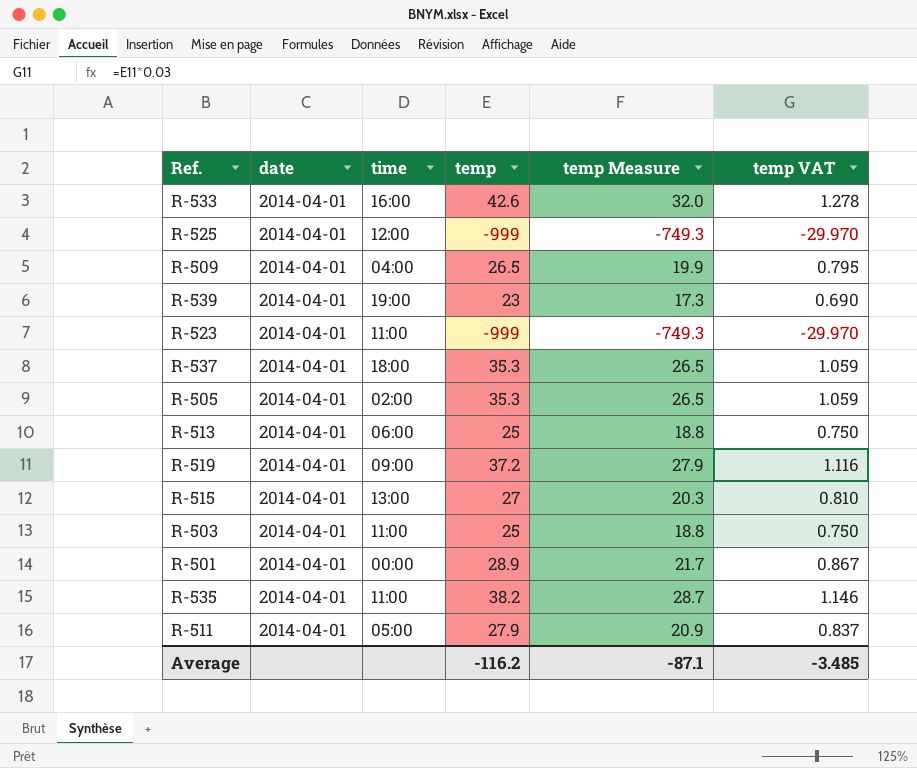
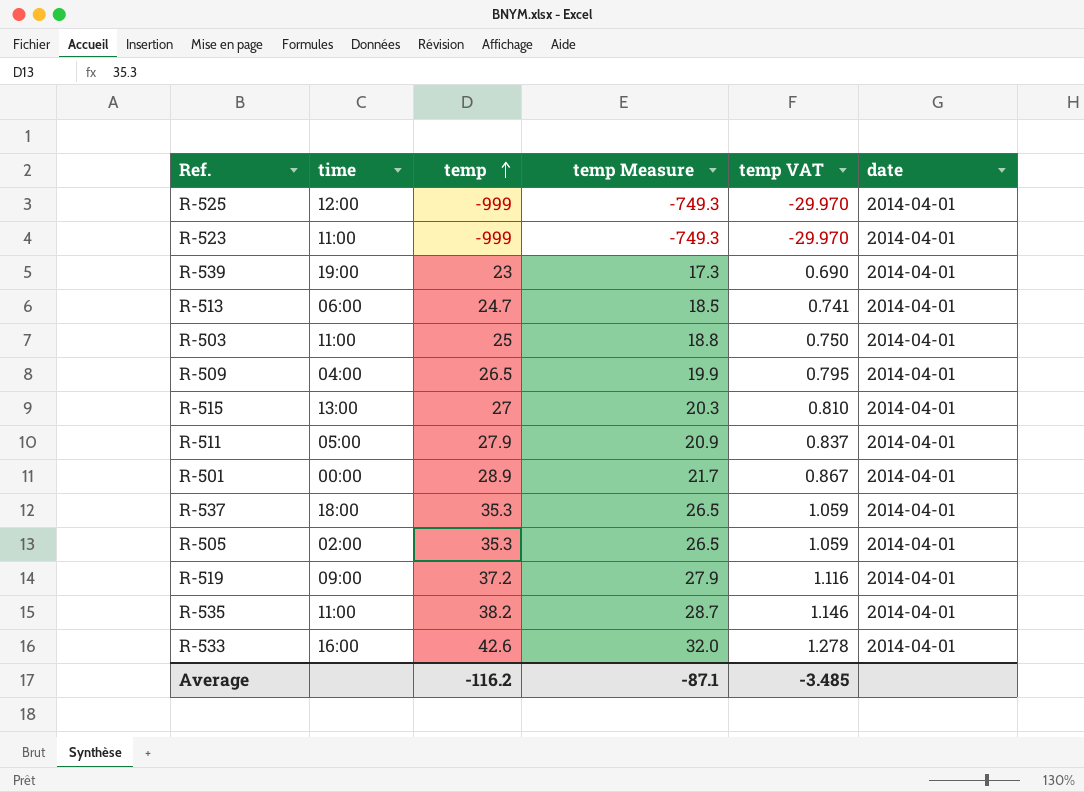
row order: none -> temp ascending
column date | position: 2 -> 6
R-513 | temp: 25 -> 24.7
R-513 | temp Measure: 18.8 -> 18.5
R-513 | temp VAT: 0.750 -> 0.741

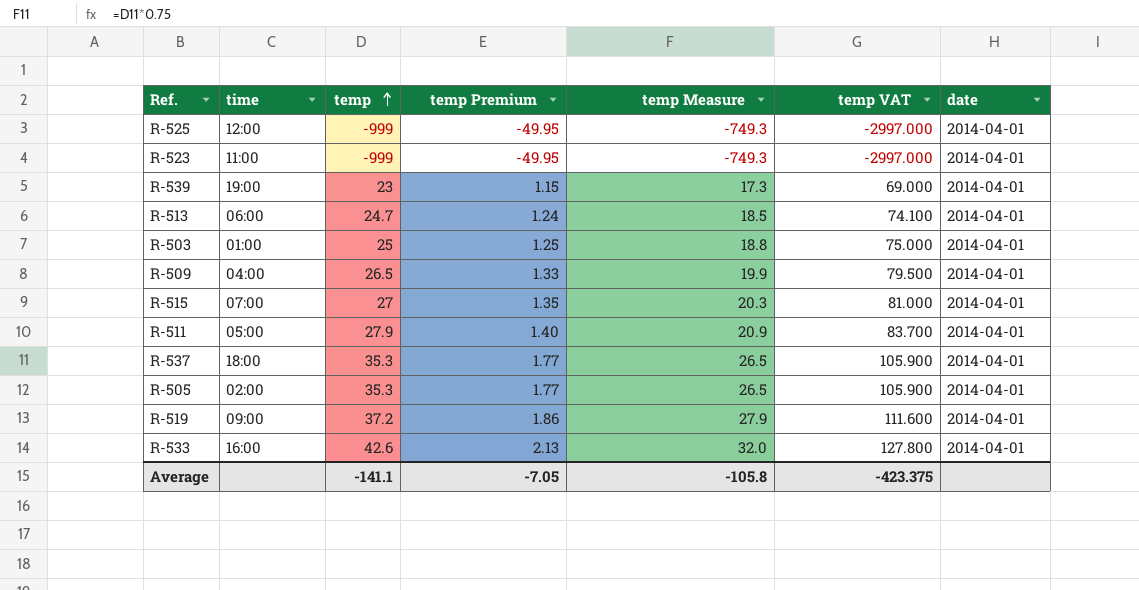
column temp Premium | formula: none -> [temp] * 0.05
column temp VAT | formula: [temp] * 0.03 -> [temp] * 3
row R-501: 00:00 | 28.9 | 21.7 | 0.867 | 2014-04-01 -> none
row R-535: 11:00 | 38.2 | 28.7 | 1.146 | 2014-04-01 -> none
R-503 | time: 11:00 -> 01:00
R-515 | time: 13:00 -> 07:00
Average | temp: -116.2 -> -141.1
Average | temp Measure: -87.1 -> -105.8
Average | temp VAT: -3.485 -> -423.375

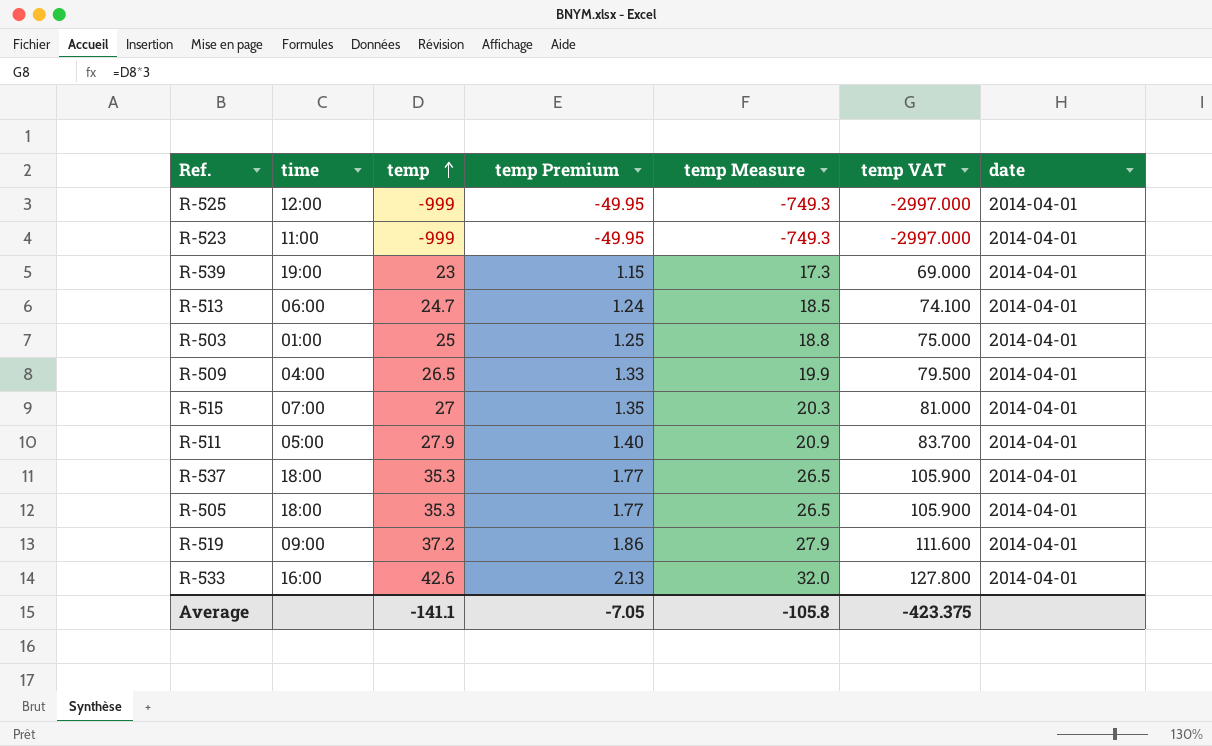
R-505 | time: 02:00 -> 18:00

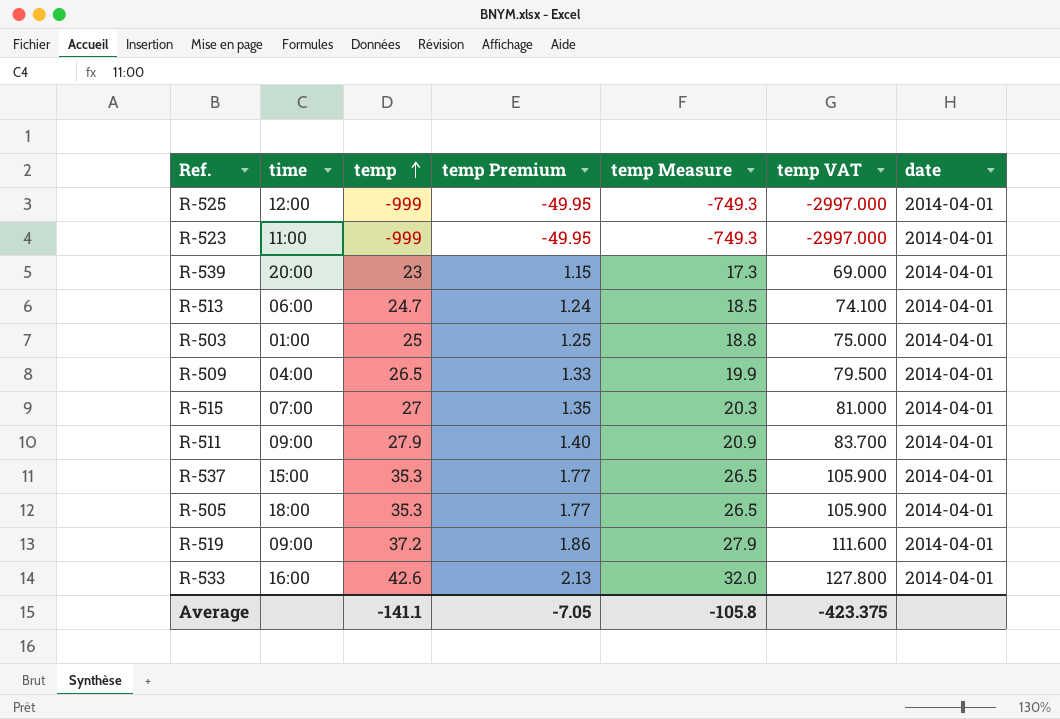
R-539 | time: 19:00 -> 20:00
R-511 | time: 05:00 -> 09:00
R-537 | time: 18:00 -> 15:00

